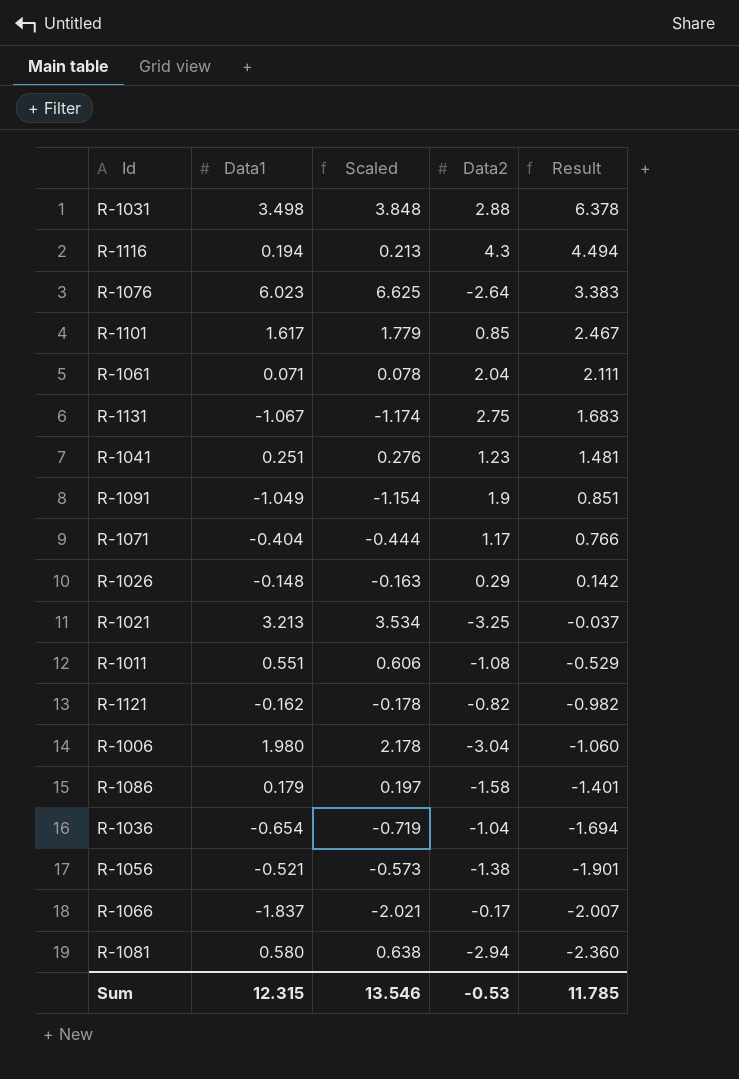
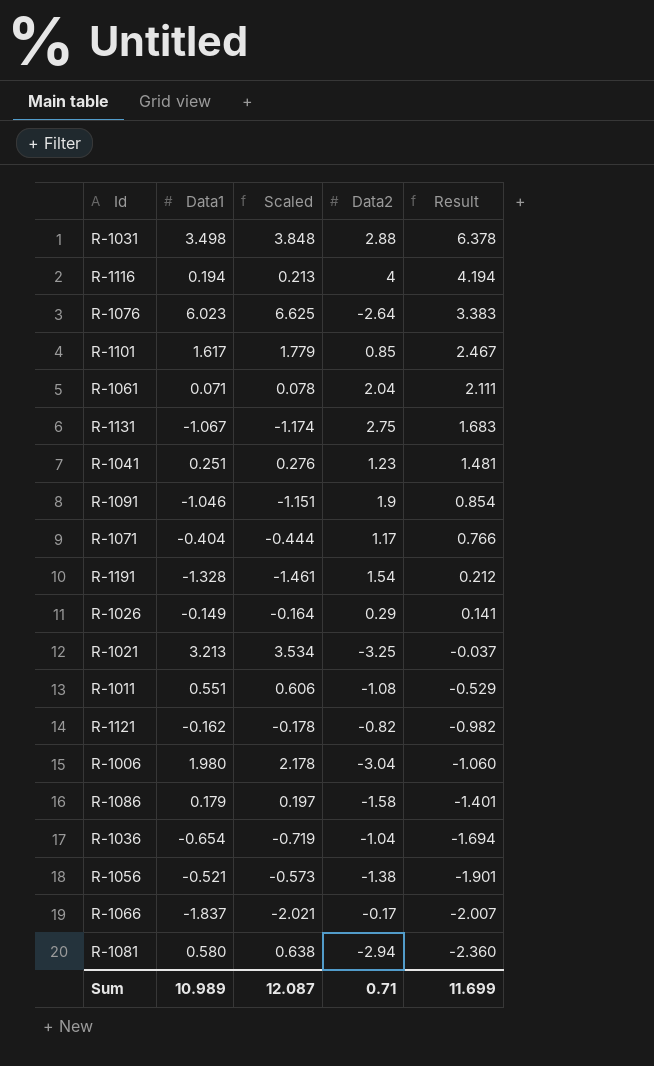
R-1116 | Data2: 4.3 -> 4
R-1116 | Result: 4.494 -> 4.194
R-1091 | Data1: -1.049 -> -1.046
R-1091 | Scaled: -1.154 -> -1.151
R-1091 | Result: 0.851 -> 0.854
row R-1191: none -> -1.328 | -1.461 | 1.54 | 0.212
R-1026 | Data1: -0.148 -> -0.149
R-1026 | Scaled: -0.163 -> -0.164
R-1026 | Result: 0.142 -> 0.141
Sum | Data1: 12.315 -> 10.989
Sum | Scaled: 13.546 -> 12.087
Sum | Data2: -0.53 -> 0.71
Sum | Result: 11.785 -> 11.699

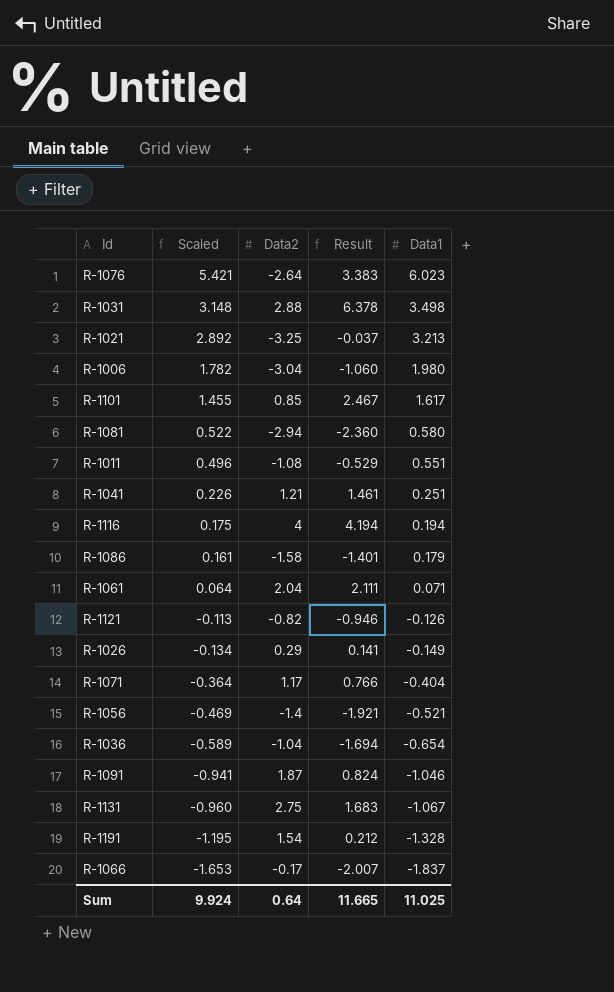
row order: Result descending -> Scaled descending
column Scaled | formula: [Data1] * 1.1 -> [Data1] * 0.9
column Data1 | position: 2 -> 5
R-1041 | Data2: 1.23 -> 1.21
R-1041 | Result: 1.481 -> 1.461
R-1121 | Result: -0.982 -> -0.946
R-1121 | Data1: -0.162 -> -0.126
R-1056 | Data2: -1.38 -> -1.4
R-1056 | Result: -1.901 -> -1.921
R-1091 | Data2: 1.9 -> 1.87
R-1091 | Result: 0.854 -> 0.824
Sum | Scaled: 12.087 -> 9.924
Sum | Data2: 0.71 -> 0.64
Sum | Result: 11.699 -> 11.665
Sum | Data1: 10.989 -> 11.025

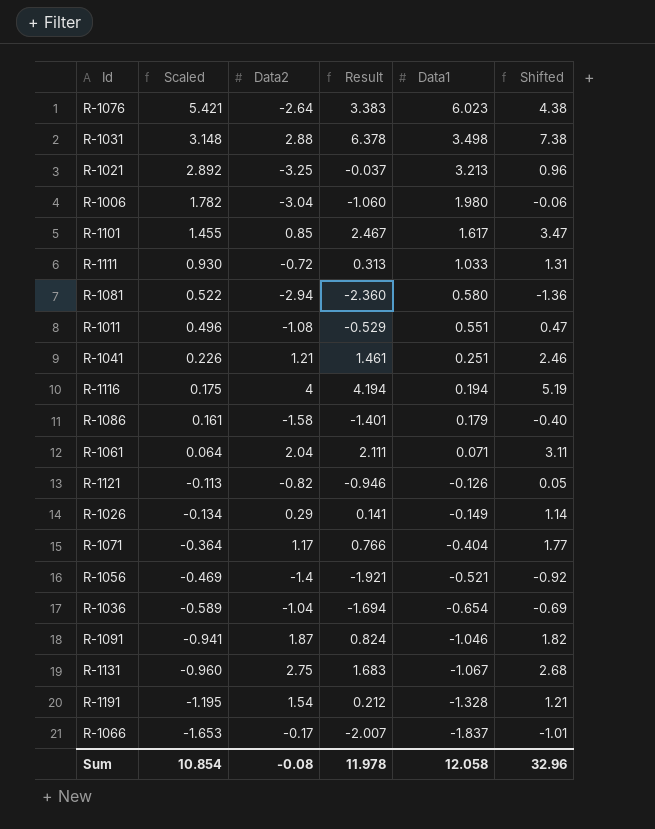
column Shifted | formula: none -> [Result] + 1
row R-1111: none -> 0.930 | -0.72 | 0.313 | 1.033 | 1.31
Sum | Scaled: 9.924 -> 10.854
Sum | Data2: 0.64 -> -0.08
Sum | Result: 11.665 -> 11.978
Sum | Data1: 11.025 -> 12.058

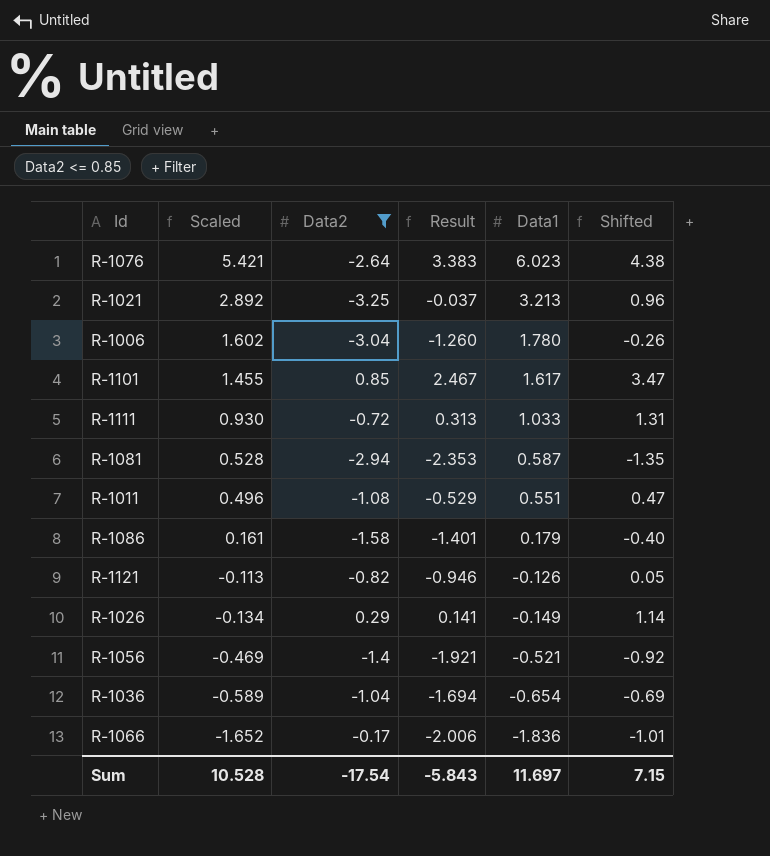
filter: none -> Data2 <= 0.85
R-1006 | Scaled: 1.782 -> 1.602
R-1006 | Result: -1.060 -> -1.260
R-1006 | Data1: 1.980 -> 1.780
R-1006 | Shifted: -0.06 -> -0.26
R-1081 | Scaled: 0.522 -> 0.528
R-1081 | Result: -2.360 -> -2.353
R-1081 | Data1: 0.580 -> 0.587
R-1081 | Shifted: -1.36 -> -1.35
R-1066 | Scaled: -1.653 -> -1.652
R-1066 | Result: -2.007 -> -2.006
R-1066 | Data1: -1.837 -> -1.836
Sum | Scaled: 10.854 -> 10.528
Sum | Data2: -0.08 -> -17.54
Sum | Result: 11.978 -> -5.843
Sum | Data1: 12.058 -> 11.697
Sum | Shifted: 32.96 -> 7.15

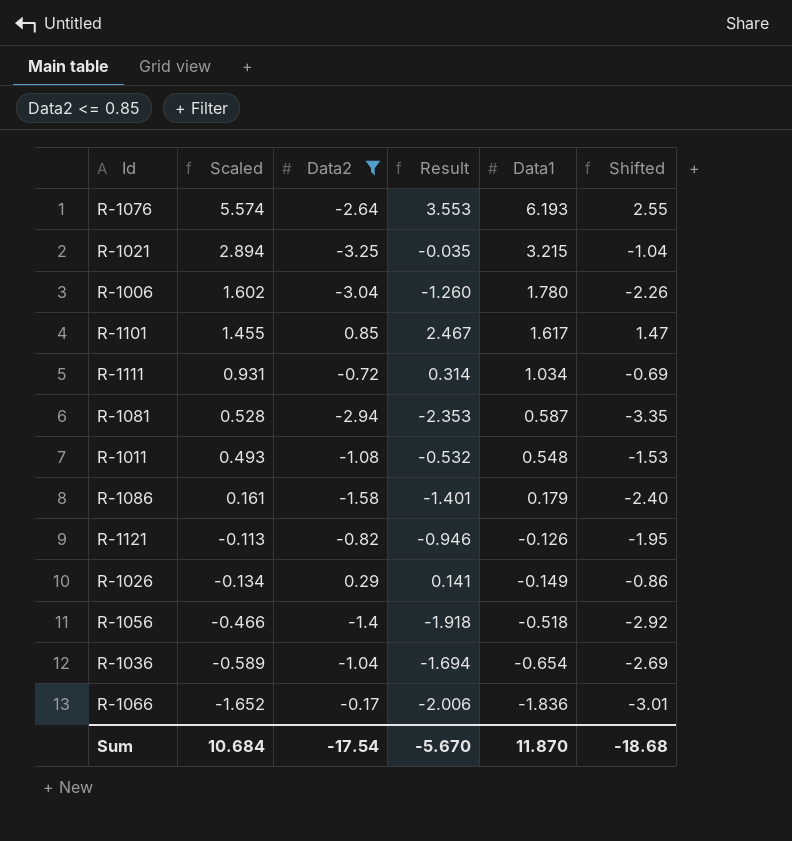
column Shifted | formula: [Result] + 1 -> [Result] - 1
R-1076 | Scaled: 5.421 -> 5.574
R-1076 | Result: 3.383 -> 3.553
R-1076 | Data1: 6.023 -> 6.193
R-1021 | Scaled: 2.892 -> 2.894
R-1021 | Result: -0.037 -> -0.035
R-1021 | Data1: 3.213 -> 3.215
R-1111 | Scaled: 0.930 -> 0.931
R-1111 | Result: 0.313 -> 0.314
R-1111 | Data1: 1.033 -> 1.034
R-1011 | Scaled: 0.496 -> 0.493
R-1011 | Result: -0.529 -> -0.532
R-1011 | Data1: 0.551 -> 0.548
R-1056 | Scaled: -0.469 -> -0.466
R-1056 | Result: -1.921 -> -1.918
R-1056 | Data1: -0.521 -> -0.518
Sum | Scaled: 10.528 -> 10.684
Sum | Result: -5.843 -> -5.670
Sum | Data1: 11.697 -> 11.870
Sum | Shifted: 7.15 -> -18.68

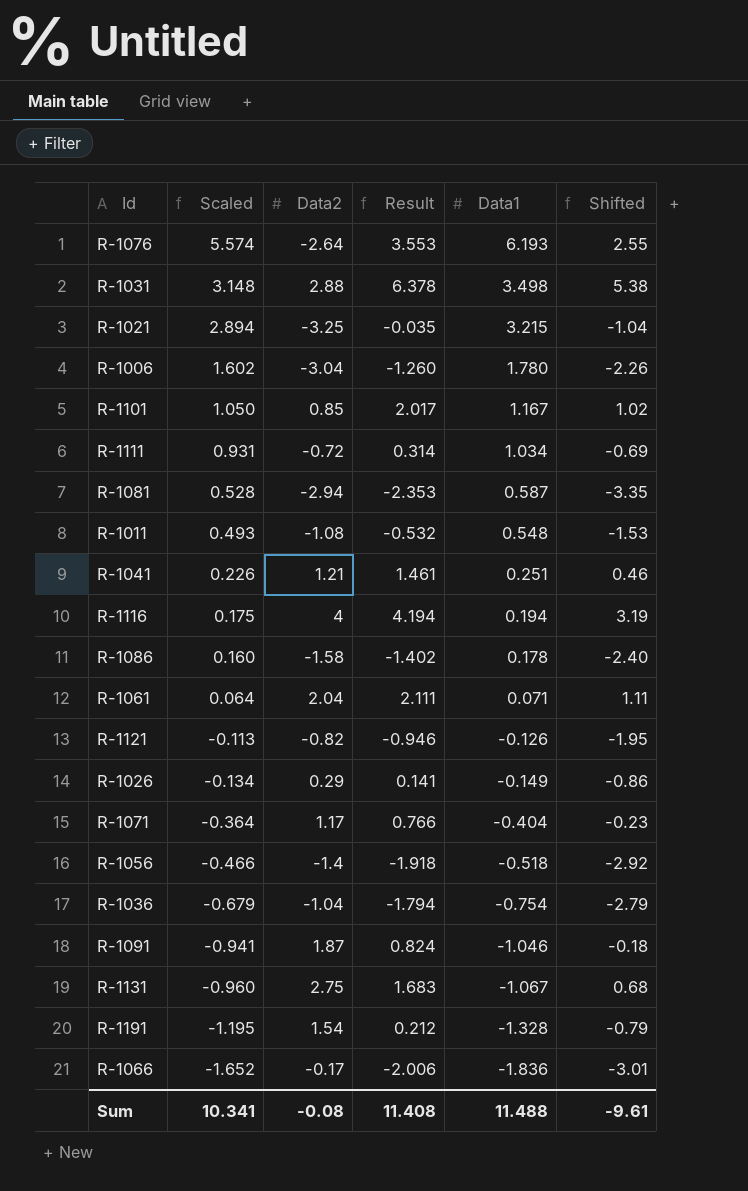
filter: Data2 <= 0.85 -> none
R-1101 | Scaled: 1.455 -> 1.050
R-1101 | Result: 2.467 -> 2.017
R-1101 | Data1: 1.617 -> 1.167
R-1101 | Shifted: 1.47 -> 1.02
R-1086 | Scaled: 0.161 -> 0.160
R-1086 | Result: -1.401 -> -1.402
R-1086 | Data1: 0.179 -> 0.178
R-1036 | Scaled: -0.589 -> -0.679
R-1036 | Result: -1.694 -> -1.794
R-1036 | Data1: -0.654 -> -0.754
R-1036 | Shifted: -2.69 -> -2.79
Sum | Scaled: 10.684 -> 10.341
Sum | Data2: -17.54 -> -0.08
Sum | Result: -5.670 -> 11.408
Sum | Data1: 11.870 -> 11.488
Sum | Shifted: -18.68 -> -9.61

